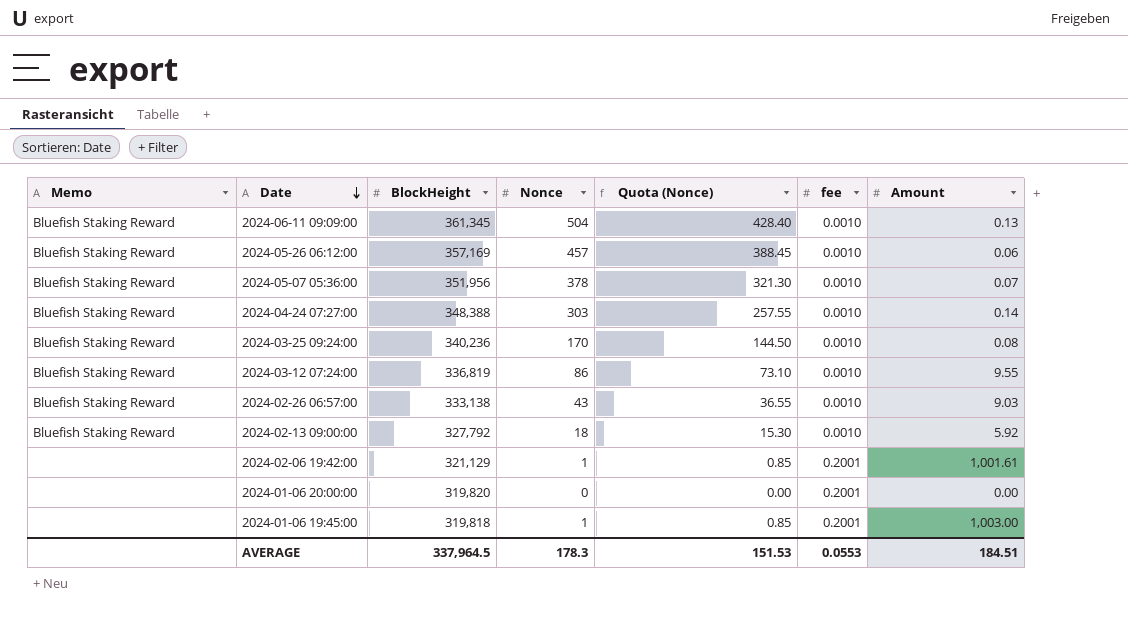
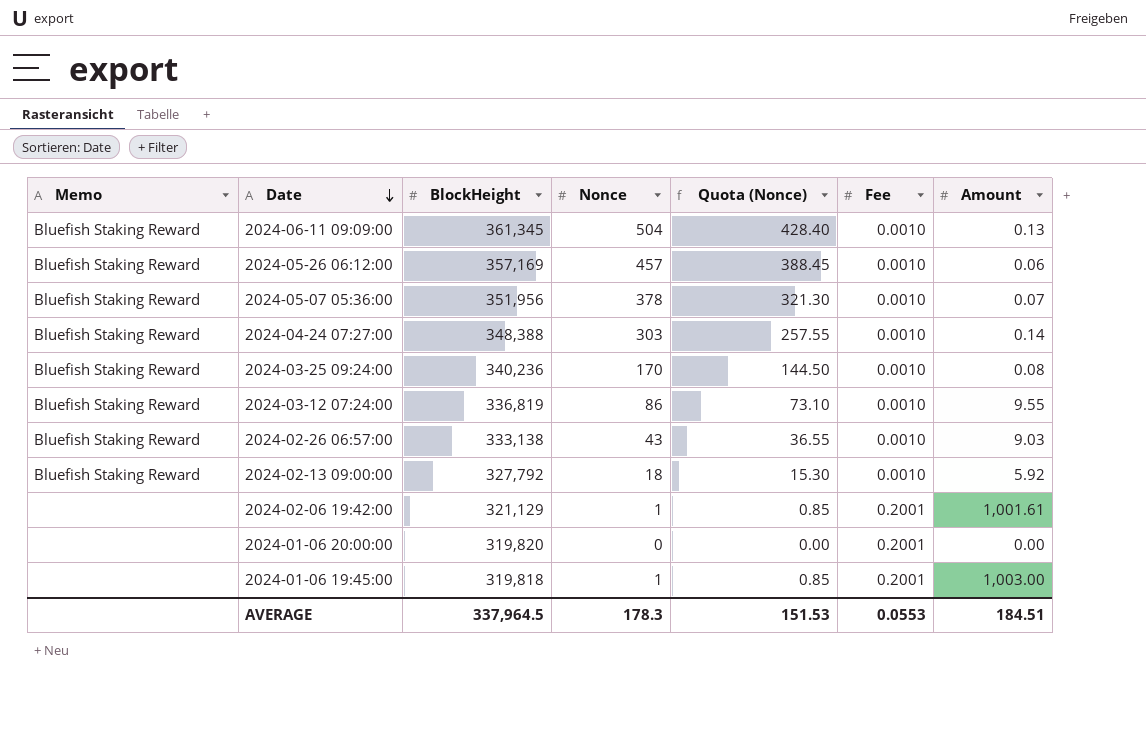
column name: fee -> Fee

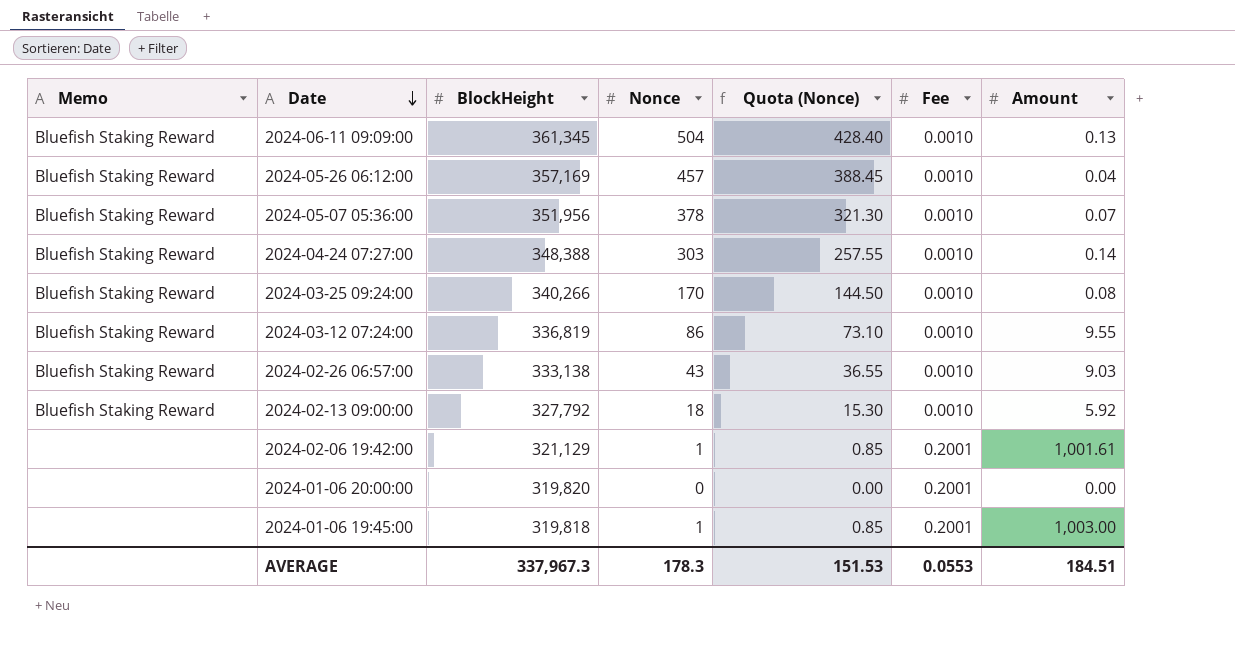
2024-05-26 06:12:00 | Amount: 0.06 -> 0.04
2024-03-25 09:24:00 | BlockHeight: 340,236 -> 340,266
AVERAGE | BlockHeight: 337,964.5 -> 337,967.3

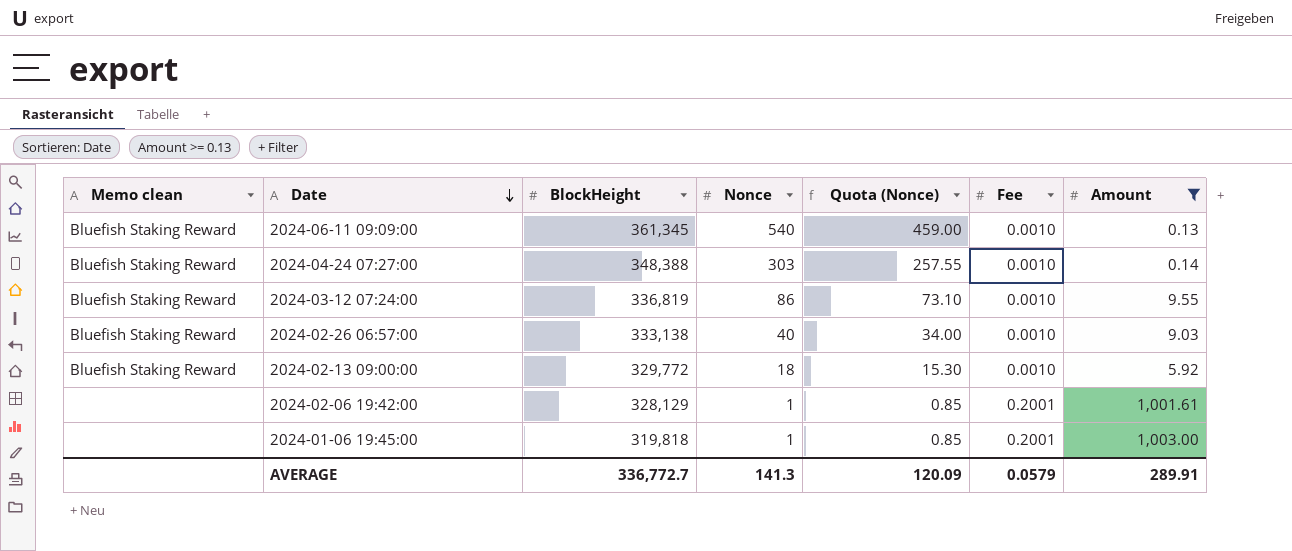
filter: none -> Amount >= 0.13
column name: Memo -> Memo clean
2024-06-11 09:09:00 | Nonce: 504 -> 540
2024-06-11 09:09:00 | Quota (Nonce): 428.40 -> 459.00
2024-02-26 06:57:00 | Nonce: 43 -> 40
2024-02-26 06:57:00 | Quota (Nonce): 36.55 -> 34.00
2024-02-13 09:00:00 | BlockHeight: 327,792 -> 329,772
2024-02-06 19:42:00 | BlockHeight: 321,129 -> 328,129
AVERAGE | BlockHeight: 337,967.3 -> 336,772.7
AVERAGE | Nonce: 178.3 -> 141.3
AVERAGE | Quota (Nonce): 151.53 -> 120.09
AVERAGE | Fee: 0.0553 -> 0.0579
AVERAGE | Amount: 184.51 -> 289.91

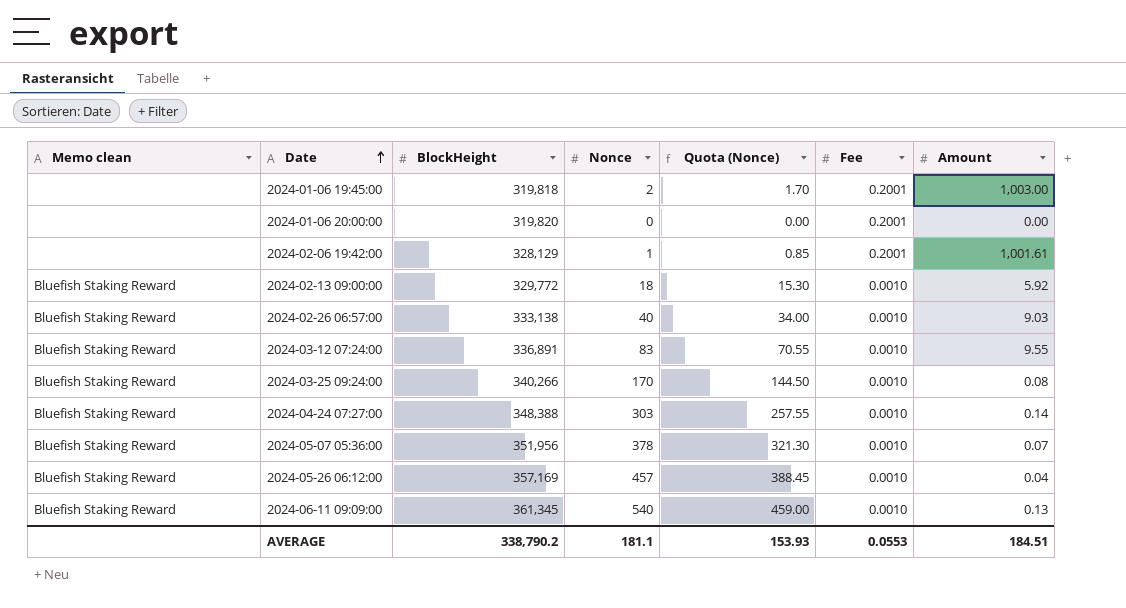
filter: Amount >= 0.13 -> none
row order: Date descending -> Date ascending
2024-01-06 19:45:00 | Nonce: 1 -> 2
2024-01-06 19:45:00 | Quota (Nonce): 0.85 -> 1.70
2024-03-12 07:24:00 | BlockHeight: 336,819 -> 336,891
2024-03-12 07:24:00 | Nonce: 86 -> 83
2024-03-12 07:24:00 | Quota (Nonce): 73.10 -> 70.55
AVERAGE | BlockHeight: 336,772.7 -> 338,790.2
AVERAGE | Nonce: 141.3 -> 181.1
AVERAGE | Quota (Nonce): 120.09 -> 153.93
AVERAGE | Fee: 0.0579 -> 0.0553
AVERAGE | Amount: 289.91 -> 184.51

